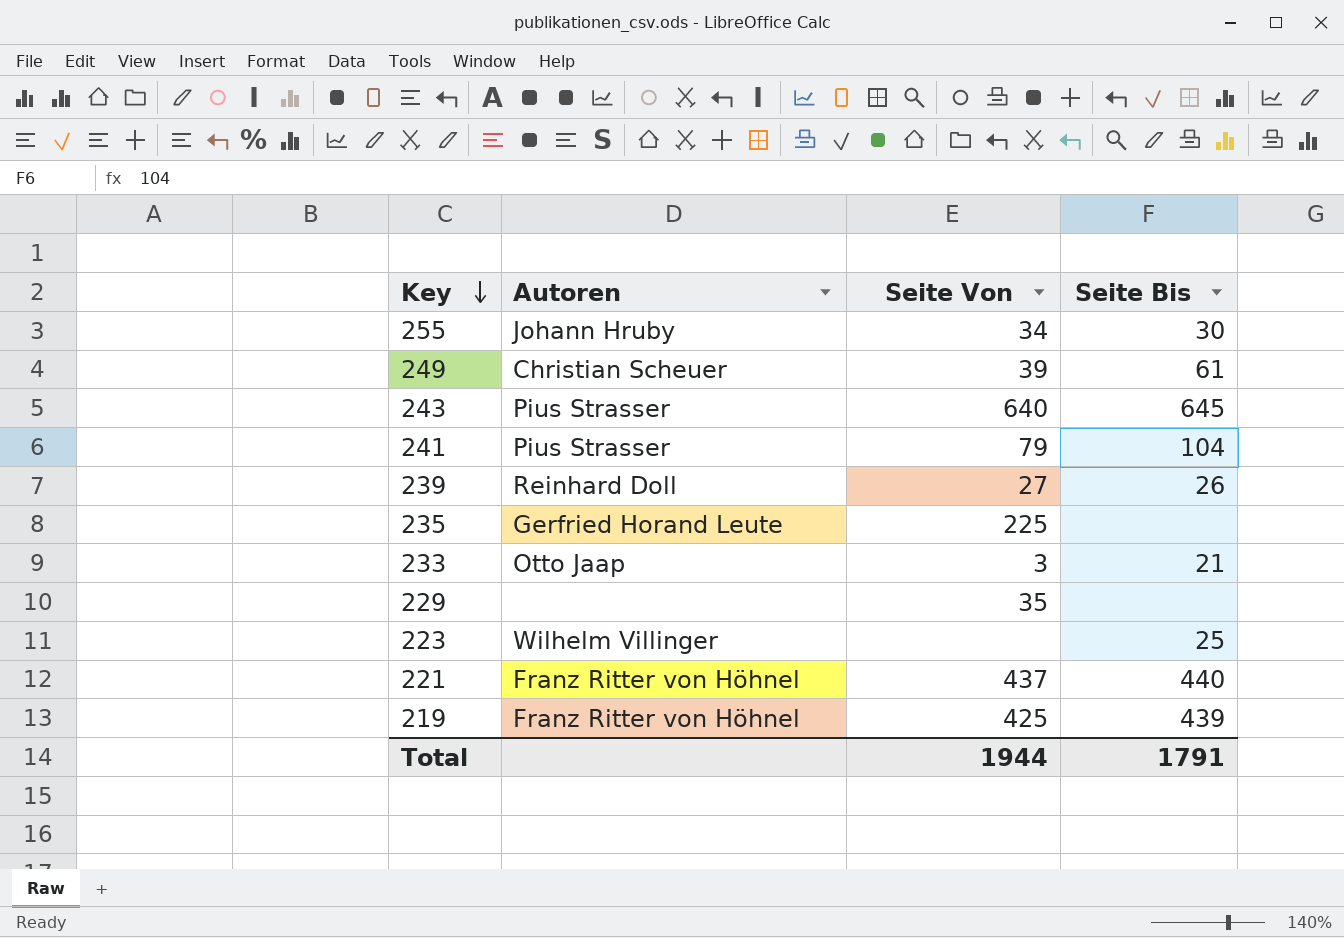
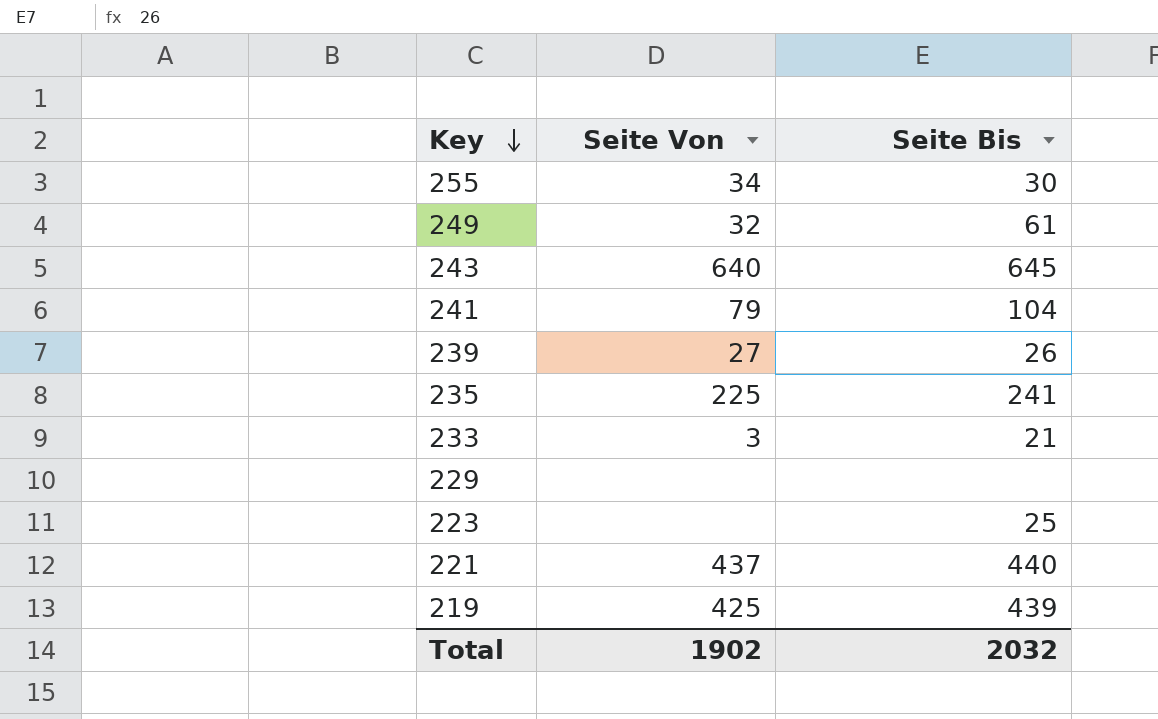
column Autoren | position: 2 -> none
249 | Seite Von: 39 -> 32
235 | Seite Bis: none -> 241
229 | Seite Von: 35 -> none
Total | Seite Von: 1944 -> 1902
Total | Seite Bis: 1791 -> 2032

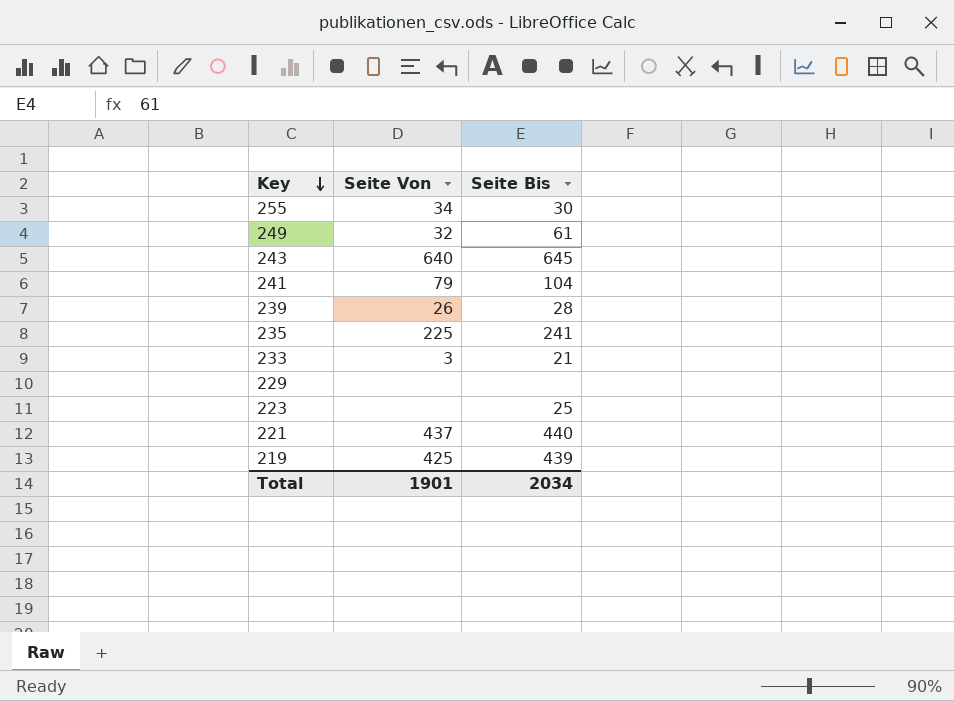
239 | Seite Von: 27 -> 26
239 | Seite Bis: 26 -> 28
Total | Seite Von: 1902 -> 1901
Total | Seite Bis: 2032 -> 2034

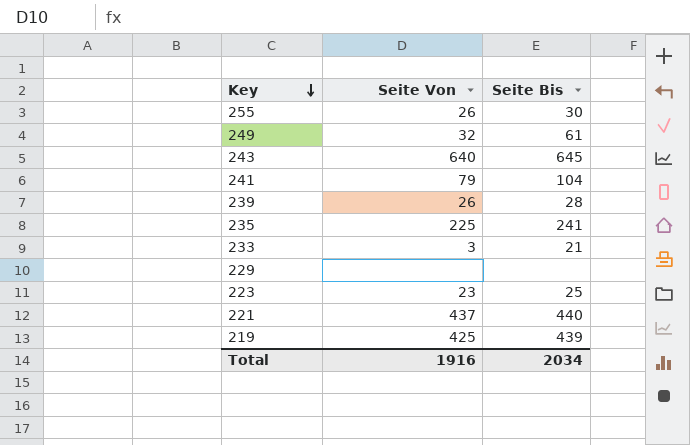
255 | Seite Von: 34 -> 26
223 | Seite Von: none -> 23
Total | Seite Von: 1901 -> 1916

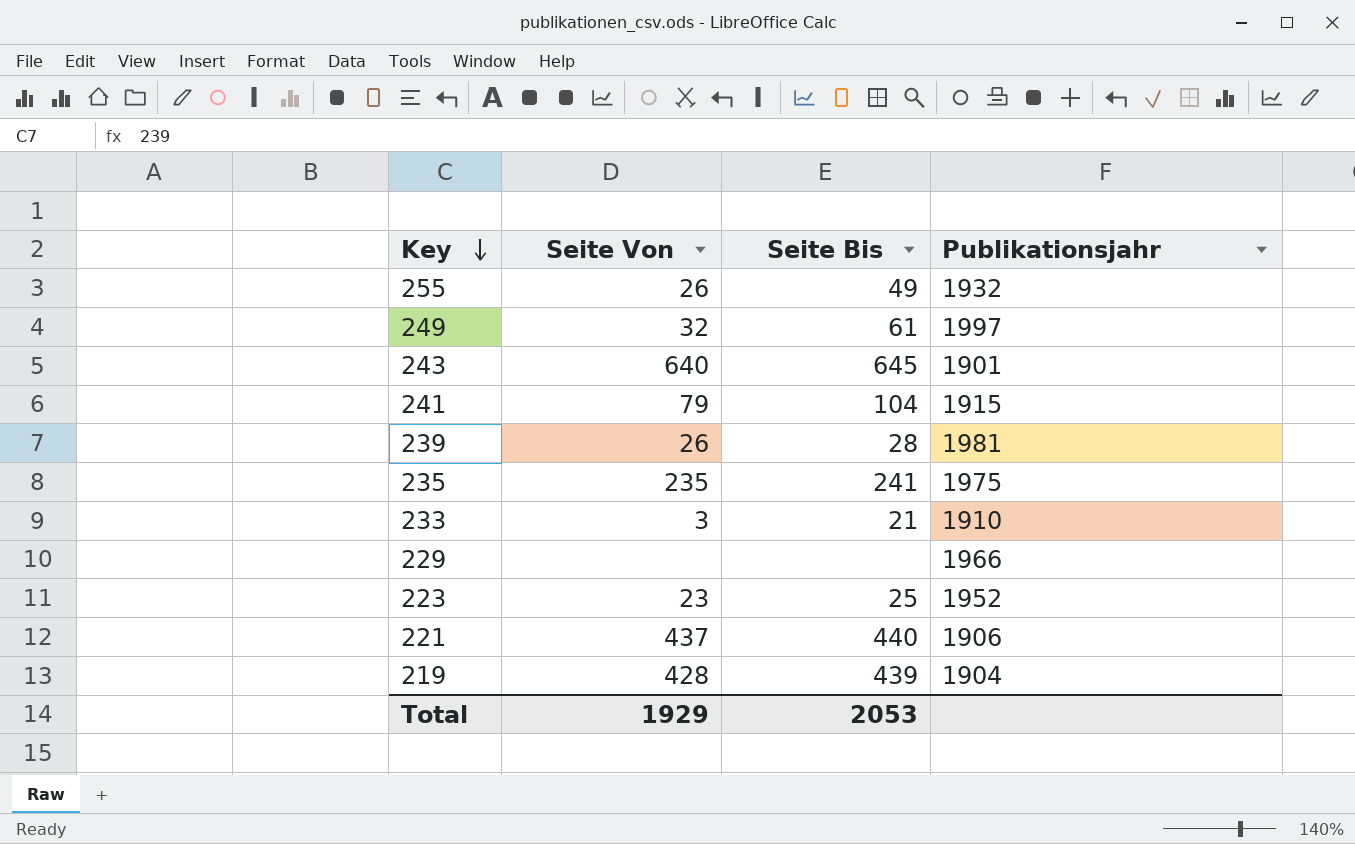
column Publikationsjahr | position: none -> 4
255 | Seite Bis: 30 -> 49
235 | Seite Von: 225 -> 235
219 | Seite Von: 425 -> 428
Total | Seite Von: 1916 -> 1929
Total | Seite Bis: 2034 -> 2053

